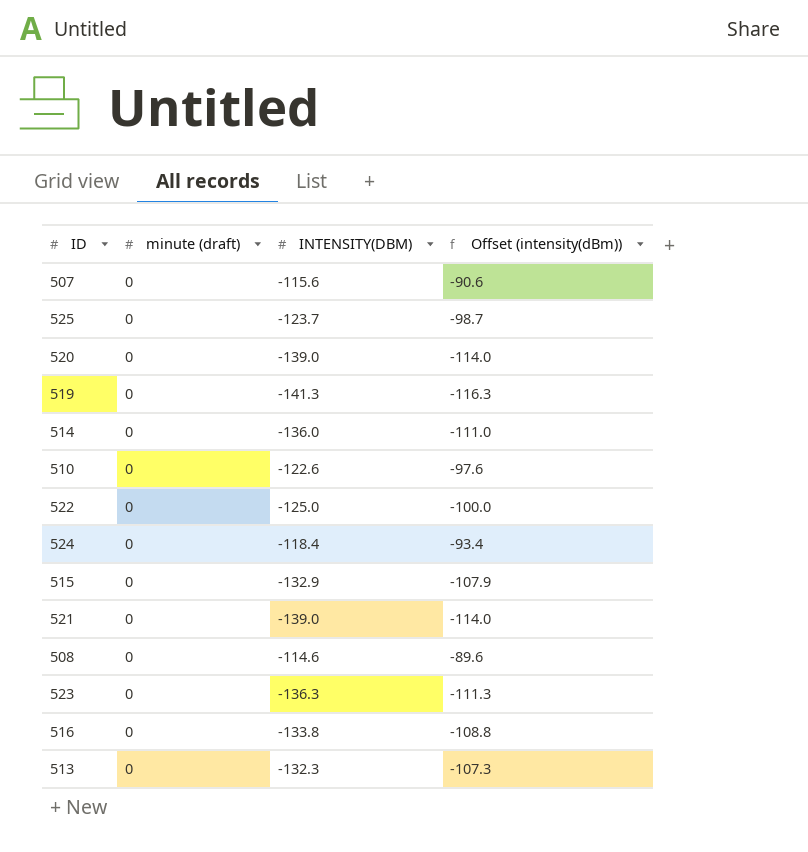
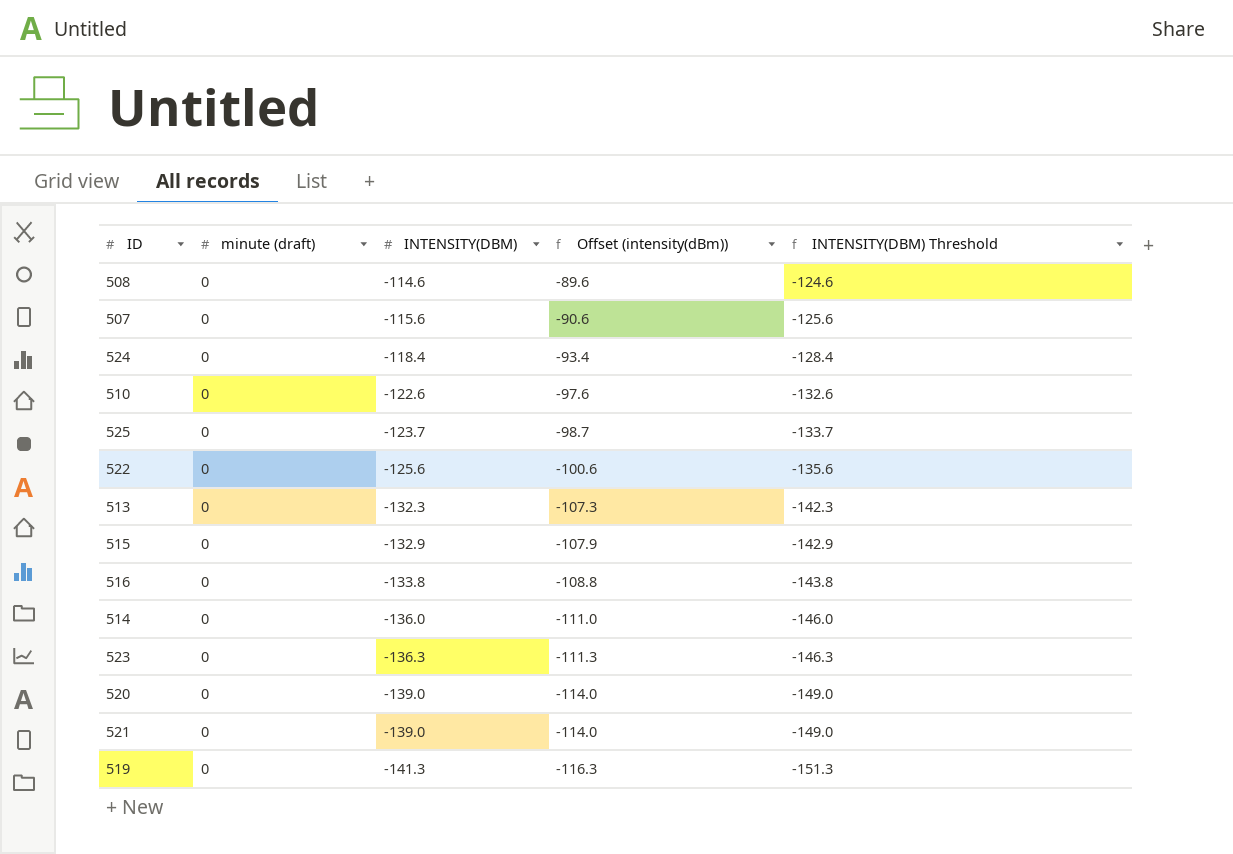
row order: none -> INTENSITY(DBM) descending
column INTENSITY(DBM) Threshold | formula: none -> [INTENSITY(DBM)] - 10
522 | INTENSITY(DBM): -125.0 -> -125.6
522 | Offset (intensity(dBm)): -100.0 -> -100.6

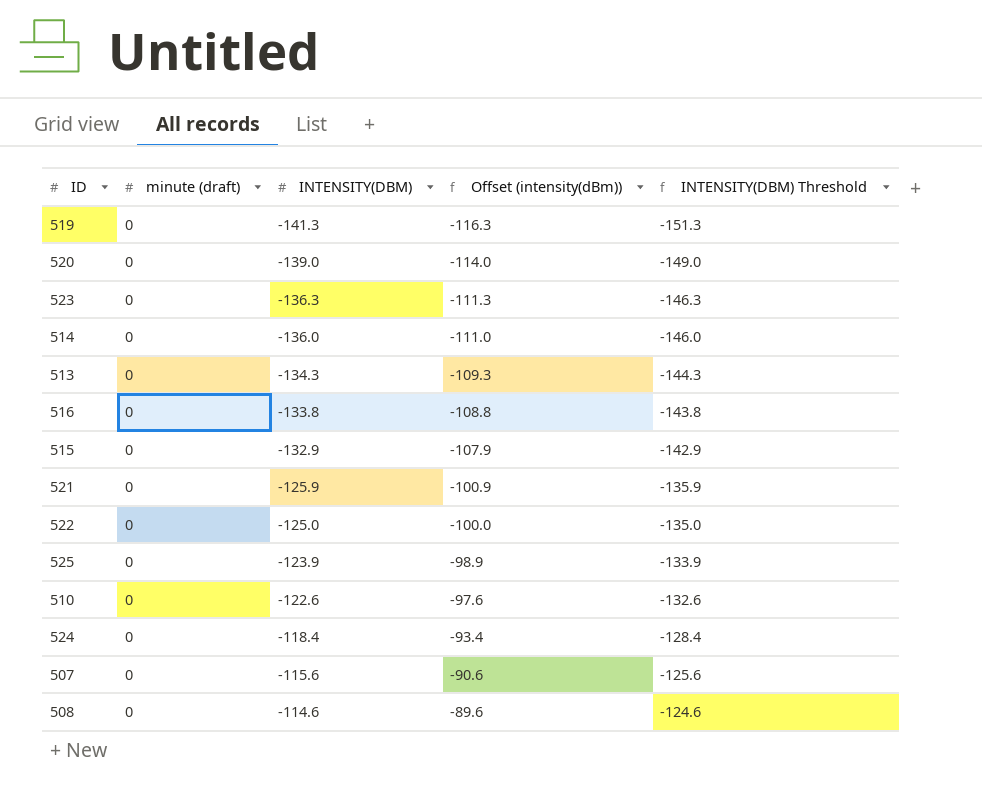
row order: INTENSITY(DBM) descending -> INTENSITY(DBM) ascending
513 | INTENSITY(DBM): -132.3 -> -134.3
513 | Offset (intensity(dBm)): -107.3 -> -109.3
513 | INTENSITY(DBM) Threshold: -142.3 -> -144.3
521 | INTENSITY(DBM): -139.0 -> -125.9
521 | Offset (intensity(dBm)): -114.0 -> -100.9
521 | INTENSITY(DBM) Threshold: -149.0 -> -135.9
522 | INTENSITY(DBM): -125.6 -> -125.0
522 | Offset (intensity(dBm)): -100.6 -> -100.0
522 | INTENSITY(DBM) Threshold: -135.6 -> -135.0
525 | INTENSITY(DBM): -123.7 -> -123.9
525 | Offset (intensity(dBm)): -98.7 -> -98.9
525 | INTENSITY(DBM) Threshold: -133.7 -> -133.9

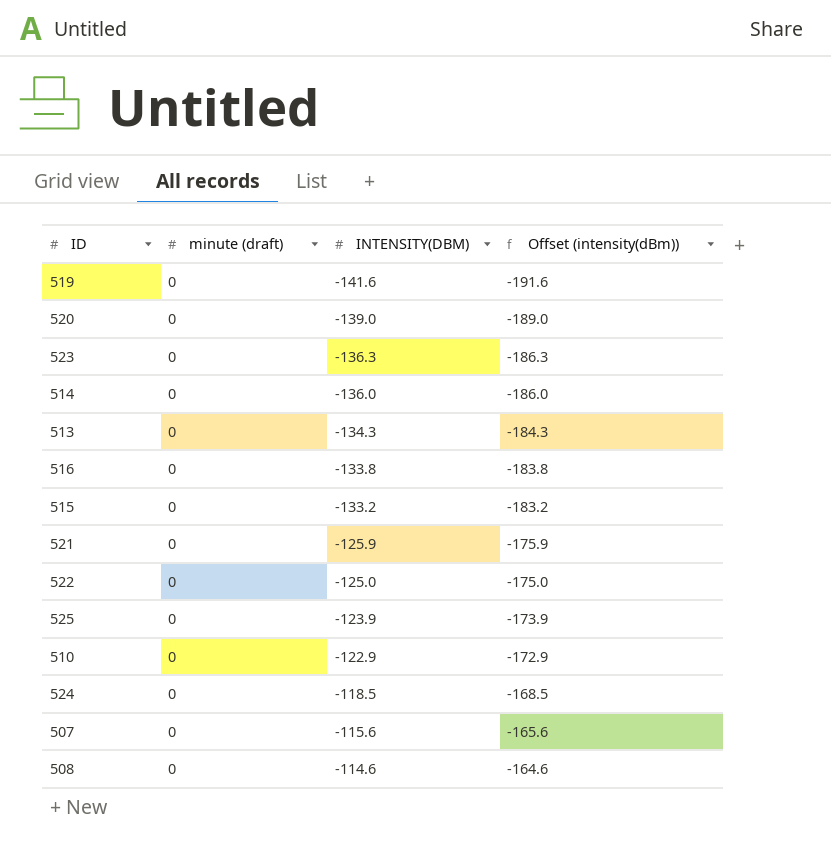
column INTENSITY(DBM) Threshold | formula: [INTENSITY(DBM)] - 10 -> none
column Offset (intensity(dBm)) | formula: [INTENSITY(DBM)] + 25 -> [INTENSITY(DBM)] - 50
519 | INTENSITY(DBM): -141.3 -> -141.6
515 | INTENSITY(DBM): -132.9 -> -133.2
510 | INTENSITY(DBM): -122.6 -> -122.9
524 | INTENSITY(DBM): -118.4 -> -118.5

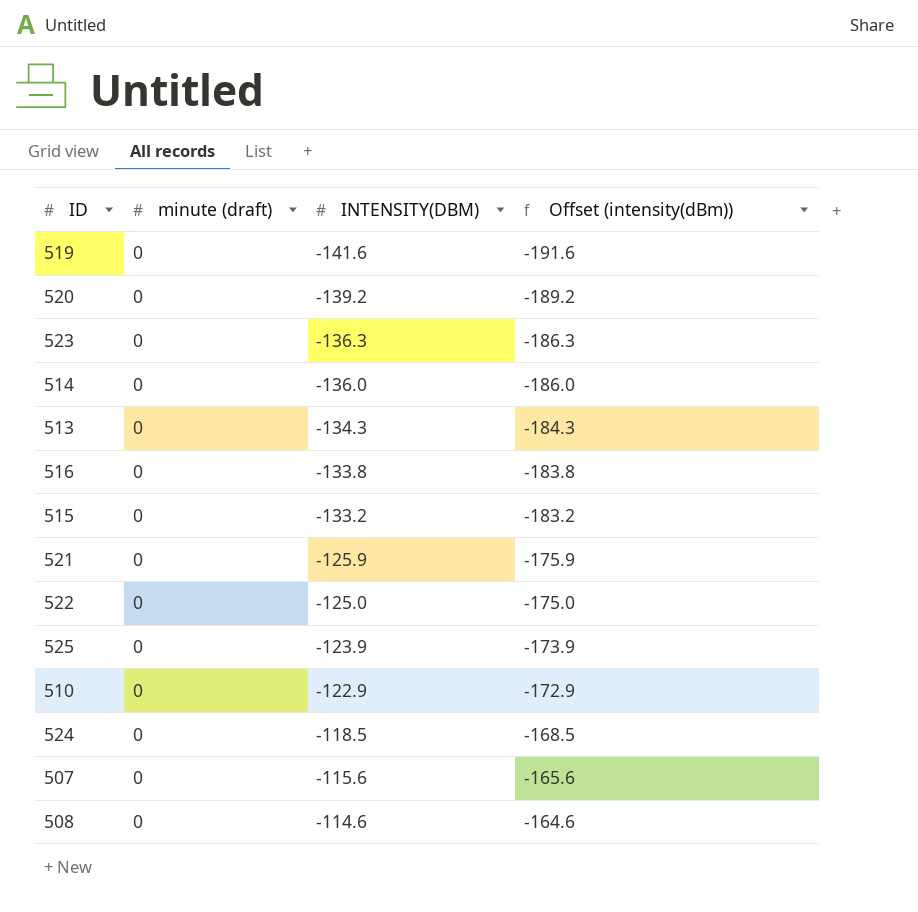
520 | INTENSITY(DBM): -139.0 -> -139.2
520 | Offset (intensity(dBm)): -189.0 -> -189.2

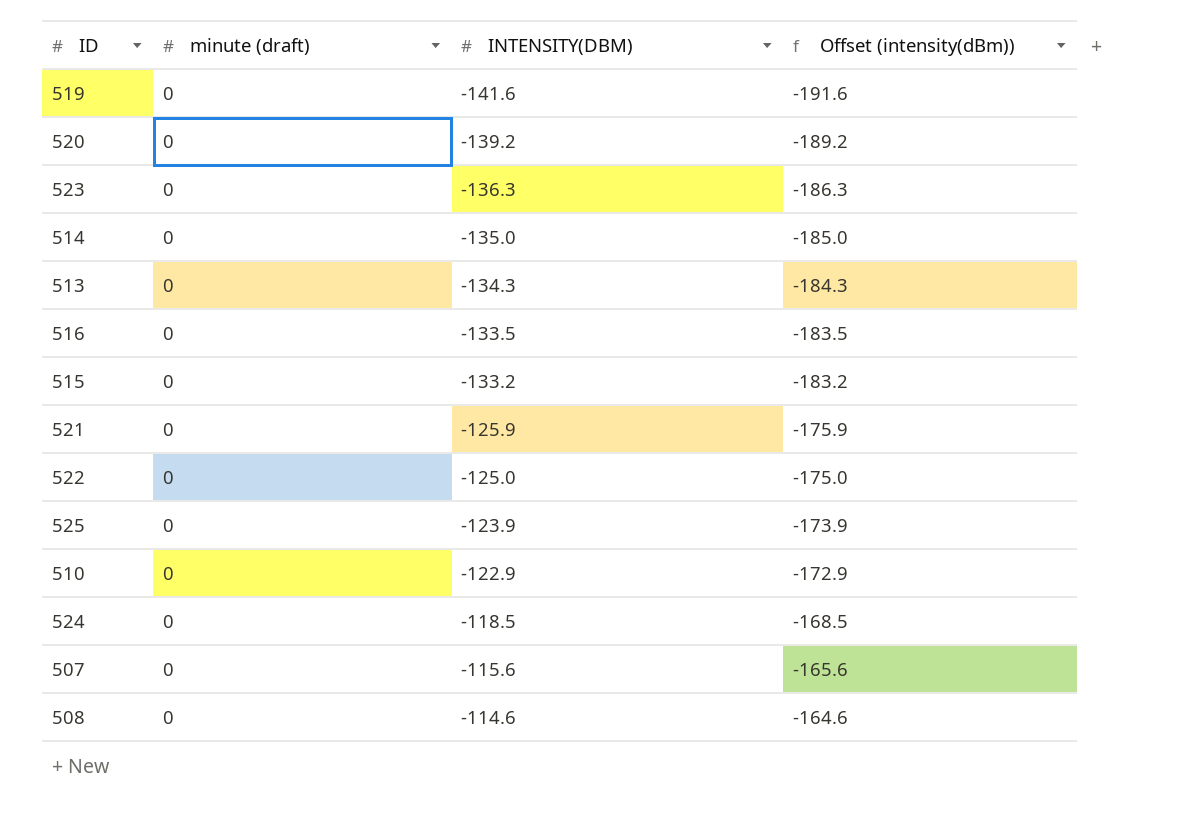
514 | INTENSITY(DBM): -136.0 -> -135.0
514 | Offset (intensity(dBm)): -186.0 -> -185.0
516 | INTENSITY(DBM): -133.8 -> -133.5
516 | Offset (intensity(dBm)): -183.8 -> -183.5

